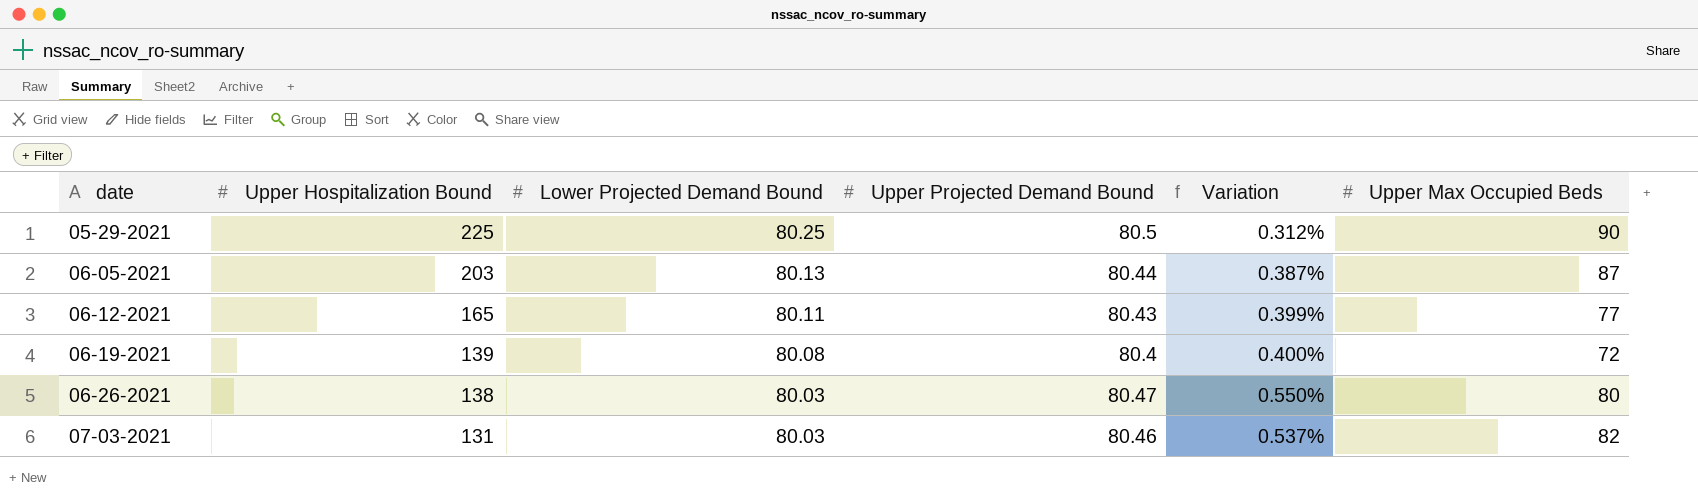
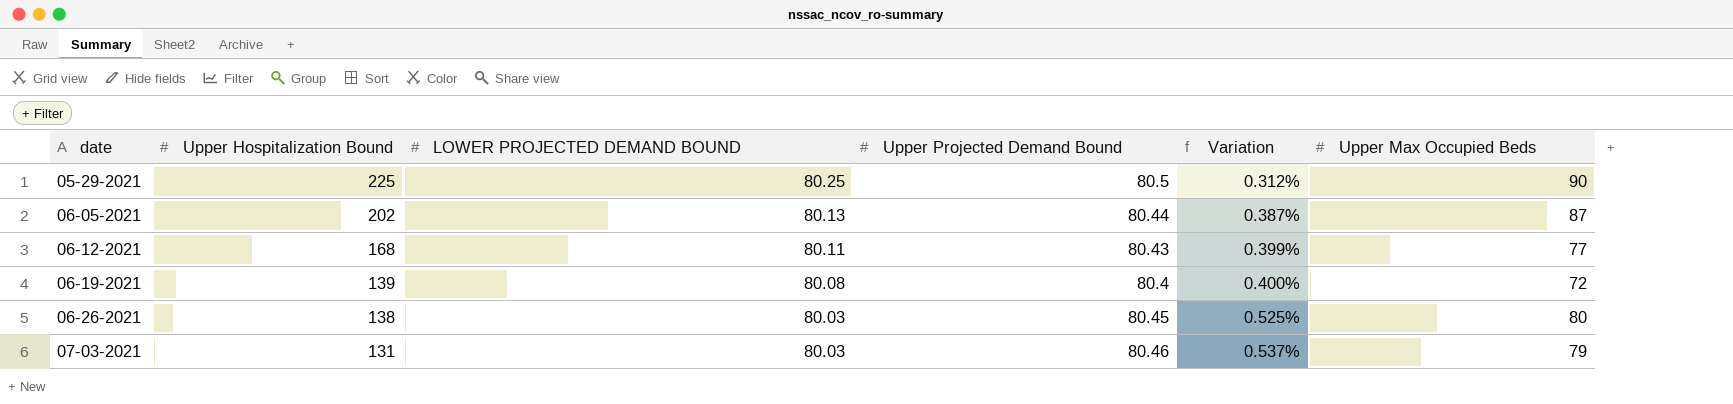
column name: Lower Projected Demand Bound -> LOWER PROJECTED DEMAND BOUND
06-05-2021 | Upper Hospitalization Bound: 203 -> 202
06-12-2021 | Upper Hospitalization Bound: 165 -> 168
06-26-2021 | Upper Projected Demand Bound: 80.47 -> 80.45
06-26-2021 | Variation: 0.550% -> 0.525%
07-03-2021 | Upper Max Occupied Beds: 82 -> 79

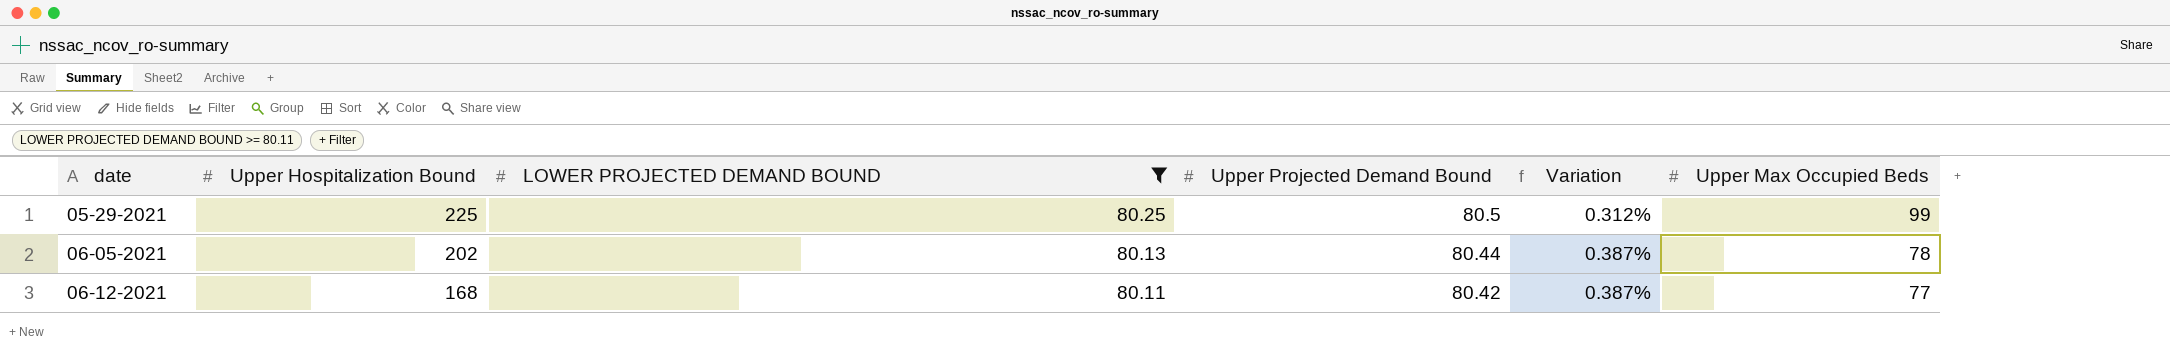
filter: none -> LOWER PROJECTED DEMAND BOUND >= 80.11
05-29-2021 | Upper Max Occupied Beds: 90 -> 99
06-05-2021 | Upper Max Occupied Beds: 87 -> 78
06-12-2021 | Upper Projected Demand Bound: 80.43 -> 80.42
06-12-2021 | Variation: 0.399% -> 0.387%

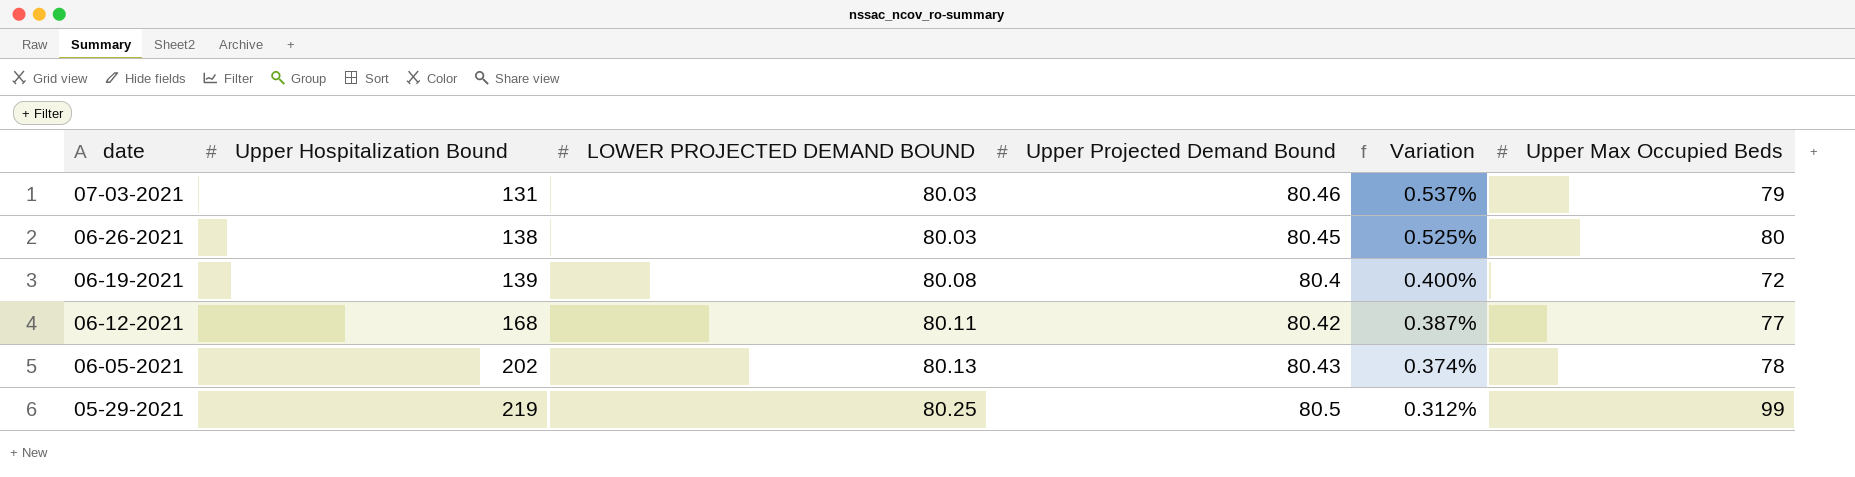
filter: LOWER PROJECTED DEMAND BOUND >= 80.11 -> none
row order: date ascending -> date descending
06-05-2021 | Upper Projected Demand Bound: 80.44 -> 80.43
06-05-2021 | Variation: 0.387% -> 0.374%
05-29-2021 | Upper Hospitalization Bound: 225 -> 219

